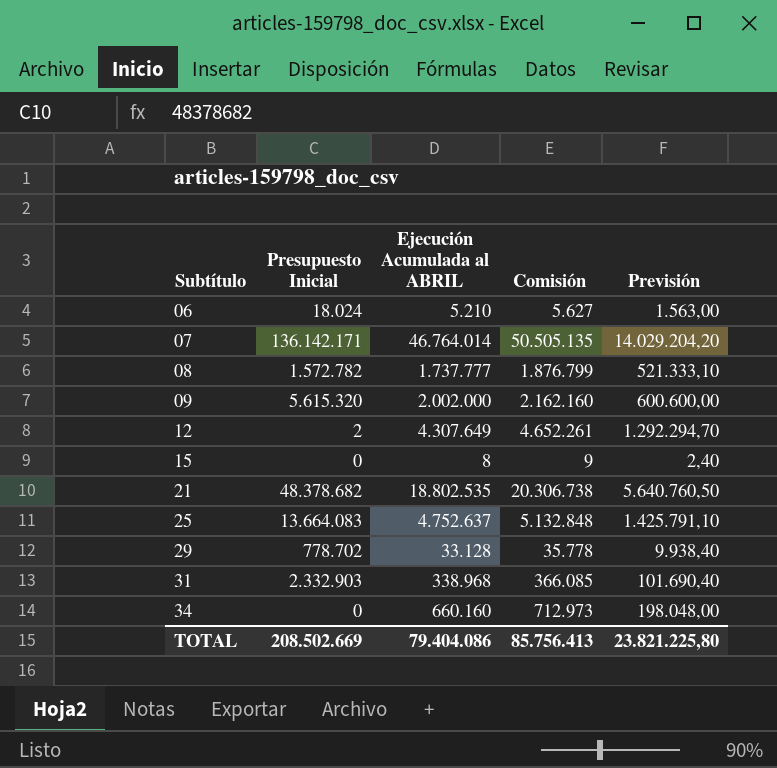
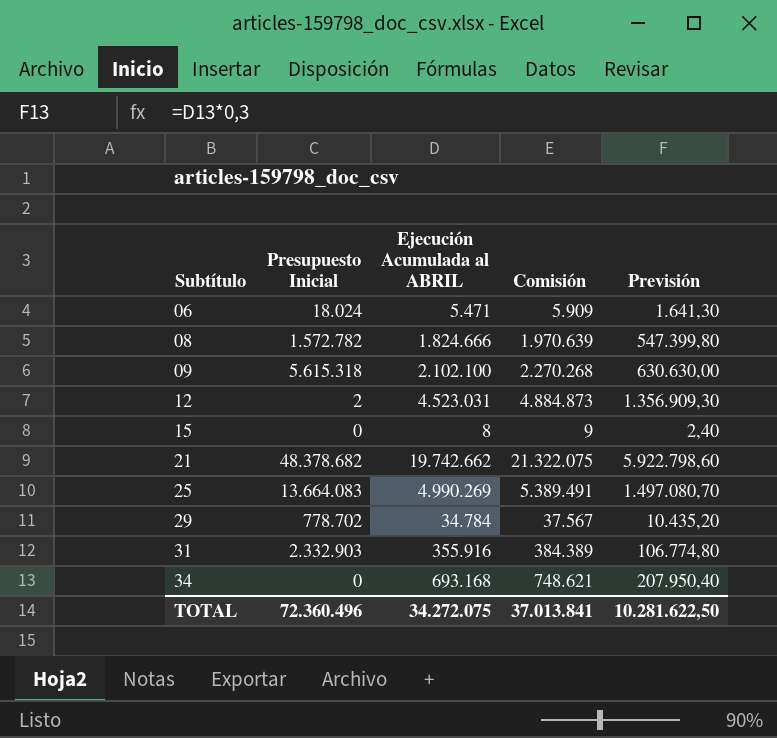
row 07: 136.142.171 | 46.764.014 | 50.505.135 | 14.029.204,20 -> none
06 | Ejecución Acumulada al ABRIL: 5.210 -> 5.471
06 | Comisión: 5.627 -> 5.909
06 | Previsión: 1.563,00 -> 1.641,30
08 | Ejecución Acumulada al ABRIL: 1.737.777 -> 1.824.666
08 | Comisión: 1.876.799 -> 1.970.639
08 | Previsión: 521.333,10 -> 547.399,80
09 | Presupuesto Inicial: 5.615.320 -> 5.615.318
09 | Ejecución Acumulada al ABRIL: 2.002.000 -> 2.102.100
09 | Comisión: 2.162.160 -> 2.270.268
09 | Previsión: 600.600,00 -> 630.630,00
12 | Ejecución Acumulada al ABRIL: 4.307.649 -> 4.523.031
12 | Comisión: 4.652.261 -> 4.884.873
12 | Previsión: 1.292.294,70 -> 1.356.909,30
21 | Ejecución Acumulada al ABRIL: 18.802.535 -> 19.742.662
21 | Comisión: 20.306.738 -> 21.322.075
21 | Previsión: 5.640.760,50 -> 5.922.798,60
25 | Ejecución Acumulada al ABRIL: 4.752.637 -> 4.990.269
25 | Comisión: 5.132.848 -> 5.389.491
25 | Previsión: 1.425.791,10 -> 1.497.080,70
29 | Ejecución Acumulada al ABRIL: 33.128 -> 34.784
29 | Comisión: 35.778 -> 37.567
29 | Previsión: 9.938,40 -> 10.435,20
31 | Ejecución Acumulada al ABRIL: 338.968 -> 355.916
31 | Comisión: 366.085 -> 384.389
31 | Previsión: 101.690,40 -> 106.774,80
34 | Ejecución Acumulada al ABRIL: 660.160 -> 693.168
34 | Comisión: 712.973 -> 748.621
34 | Previsión: 198.048,00 -> 207.950,40
TOTAL | Presupuesto Inicial: 208.502.669 -> 72.360.496
TOTAL | Ejecución Acumulada al ABRIL: 79.404.086 -> 34.272.075
TOTAL | Comisión: 85.756.413 -> 37.013.841
TOTAL | Previsión: 23.821.225,80 -> 10.281.622,50

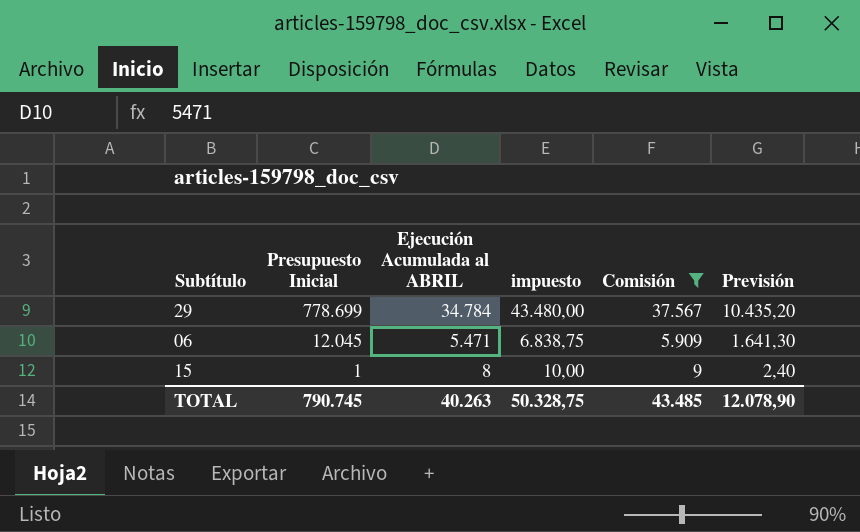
filter: none -> Comisión <= 37.567
row order: Subtítulo ascending -> Presupuesto Inicial descending
column impuesto | formula: none -> [Ejecución Acumulada al ABRIL] * 1,25
29 | Presupuesto Inicial: 778.702 -> 778.699
06 | Presupuesto Inicial: 18.024 -> 12.045
15 | Presupuesto Inicial: 0 -> 1
TOTAL | Presupuesto Inicial: 72.360.496 -> 790.745
TOTAL | Ejecución Acumulada al ABRIL: 34.272.075 -> 40.263
TOTAL | Comisión: 37.013.841 -> 43.485
TOTAL | Previsión: 10.281.622,50 -> 12.078,90

